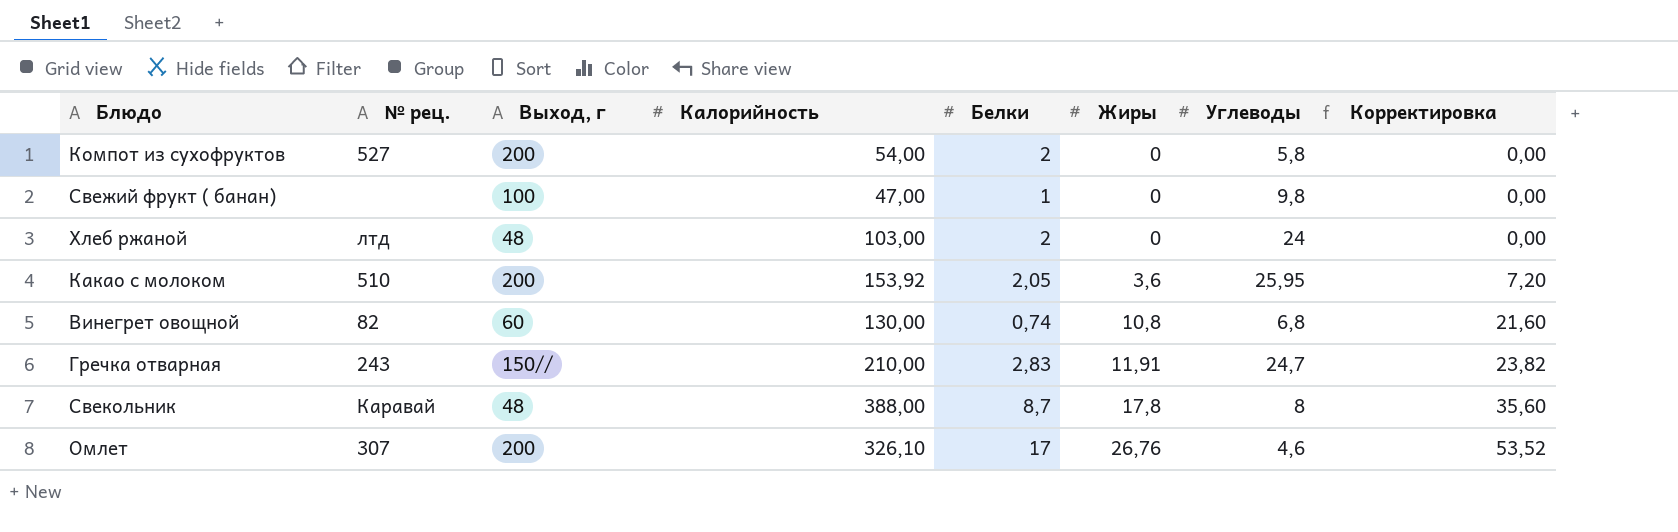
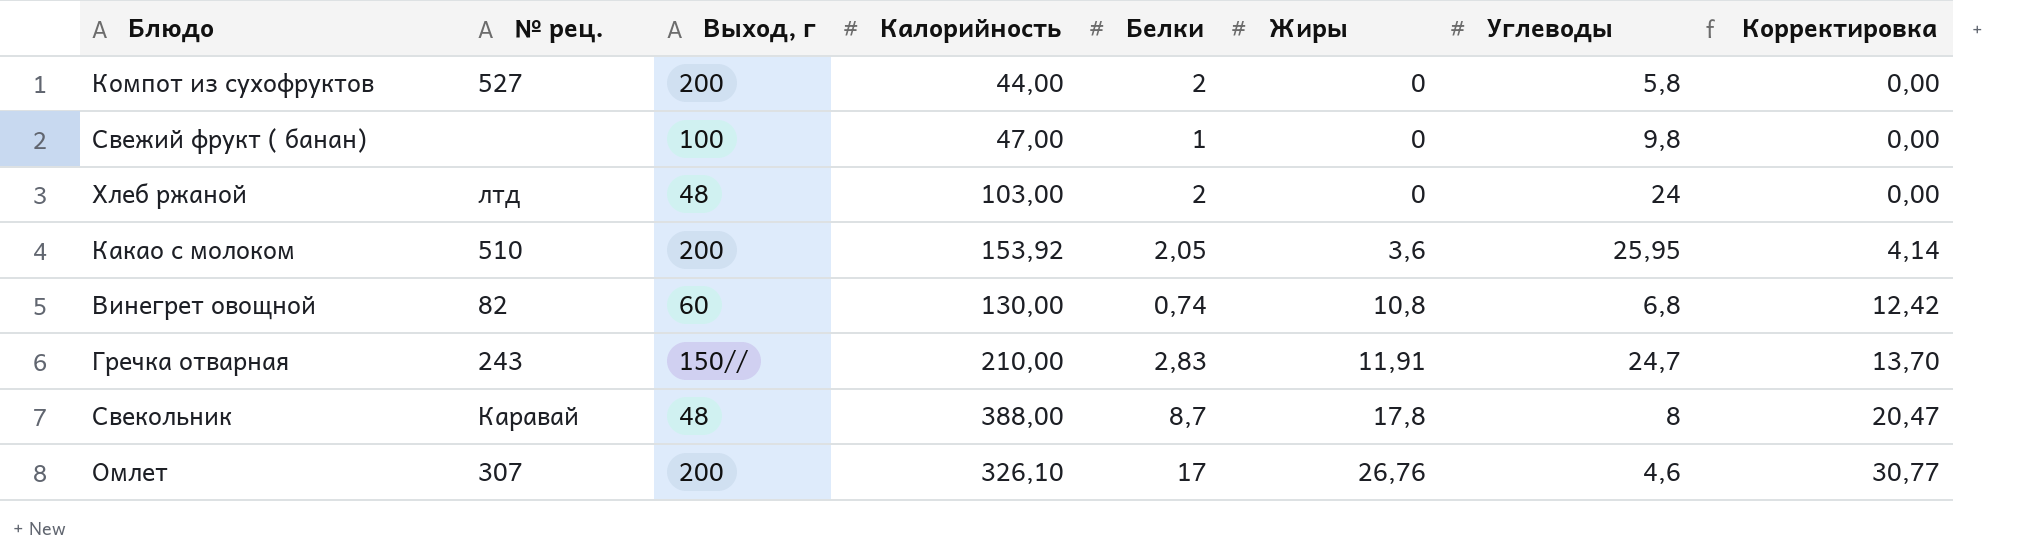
column Корректировка | formula: [Жиры] * 2 -> [Жиры] * 1,15
Компот из сухофруктов | Калорийность: 54,00 -> 44,00

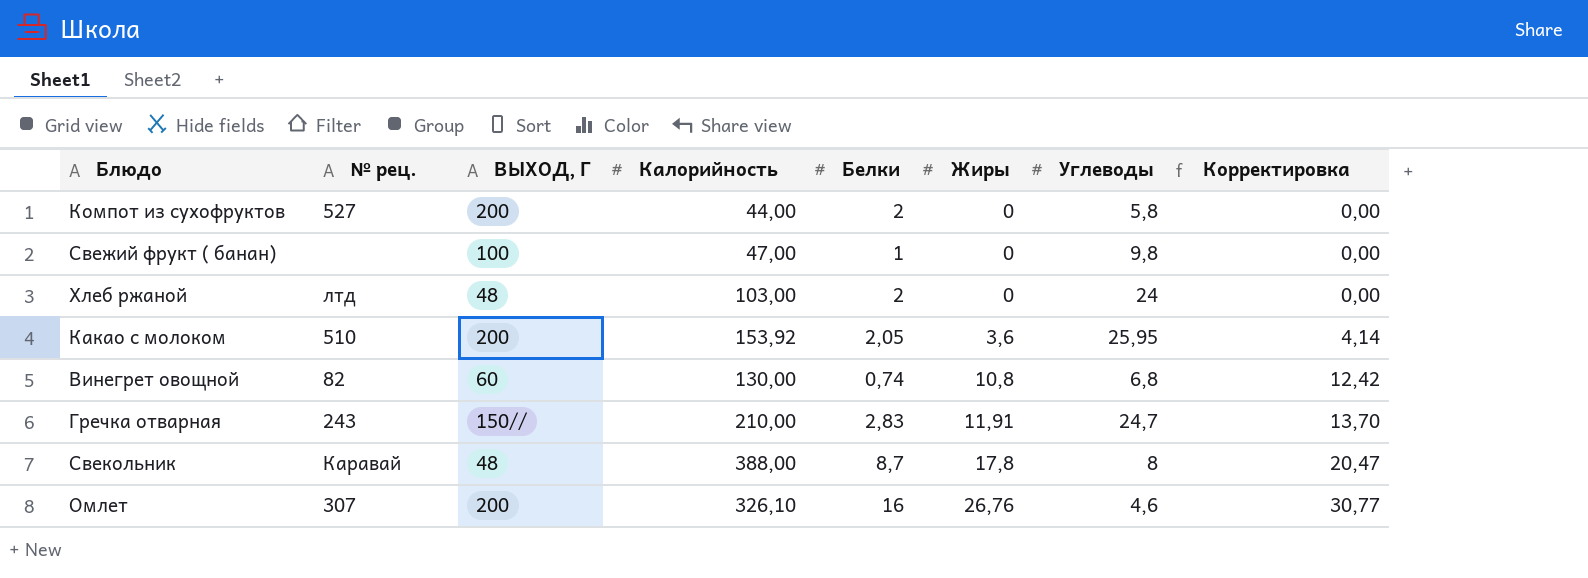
column name: Выход, г -> ВЫХОД, Г
Омлет | Белки: 17 -> 16

